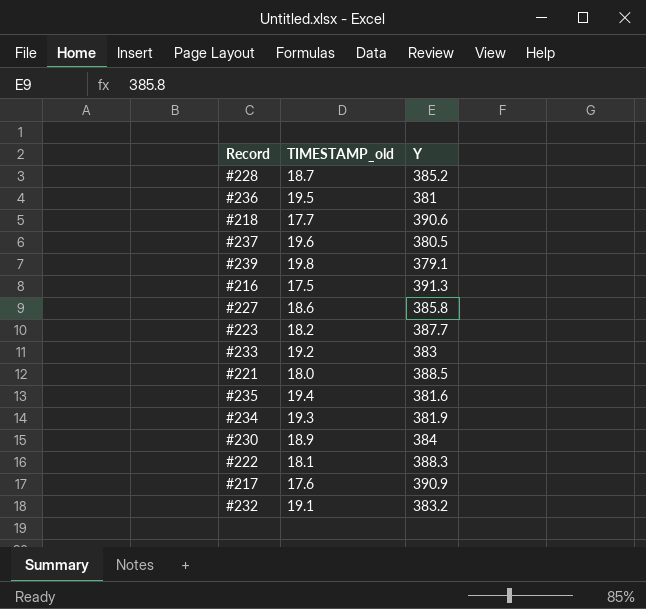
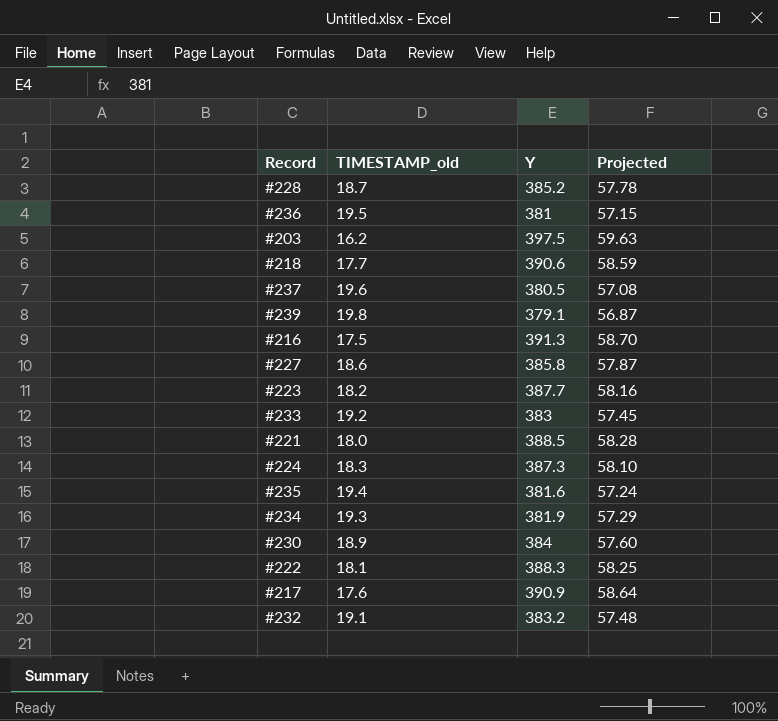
column Projected | formula: none -> [Y] * 0.15
row #203: none -> 16.2 | 397.5 | 59.63
row #224: none -> 18.3 | 387.3 | 58.10

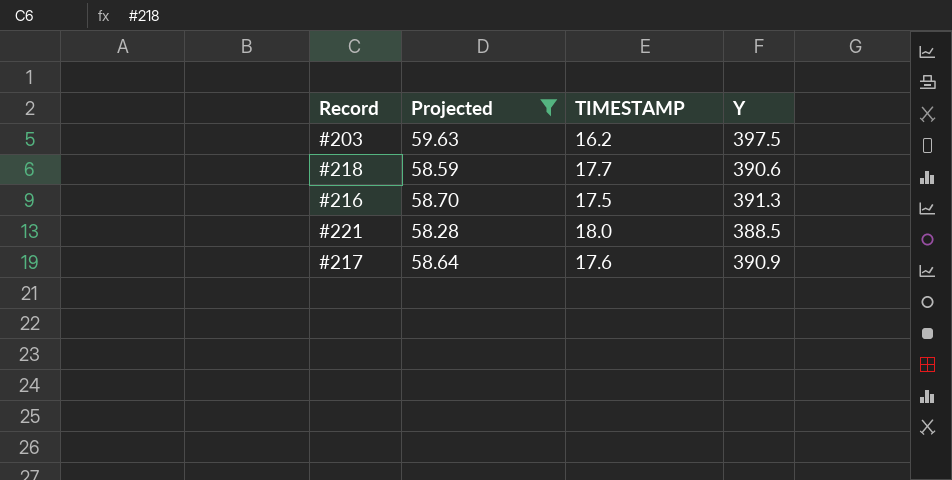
filter: none -> Projected >= 58.28
column Projected | position: 4 -> 2
column name: TIMESTAMP_old -> TIMESTAMP

